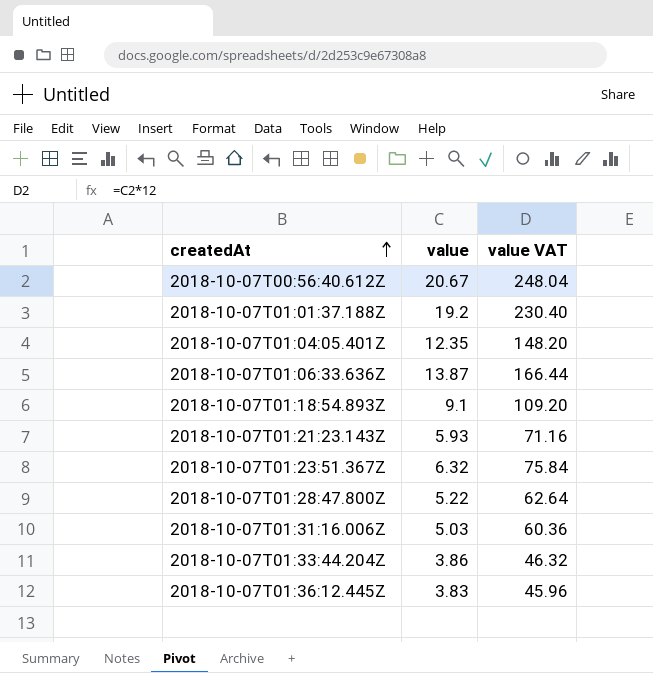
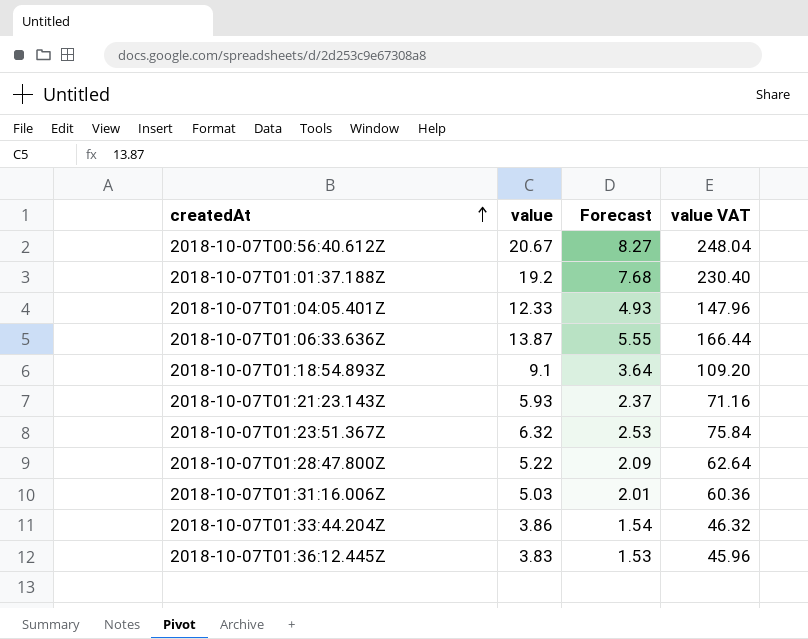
column Forecast | formula: none -> [value] * 0.4
2018-10-07T01:04:05.401Z | value: 12.35 -> 12.33
2018-10-07T01:04:05.401Z | value VAT: 148.20 -> 147.96

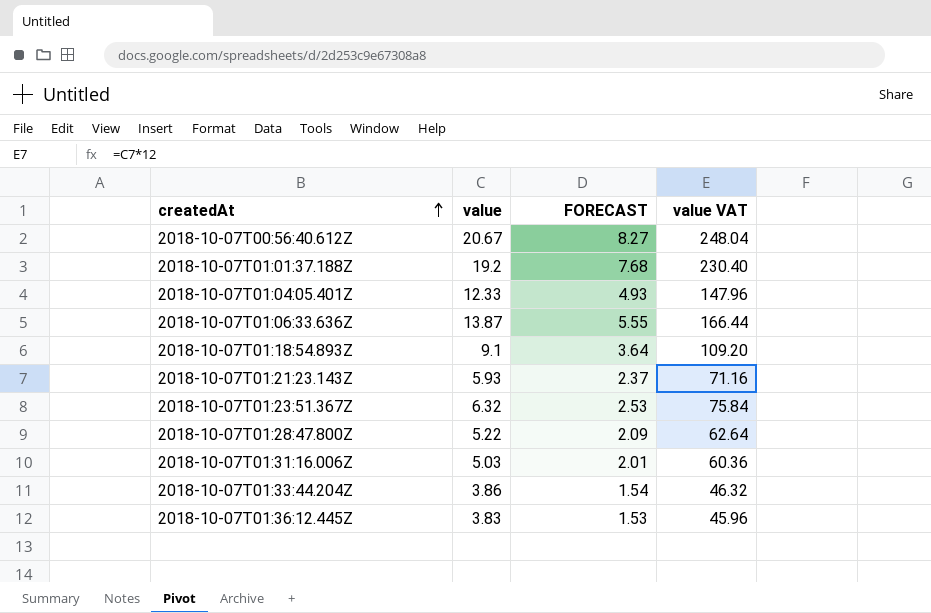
column name: Forecast -> FORECAST

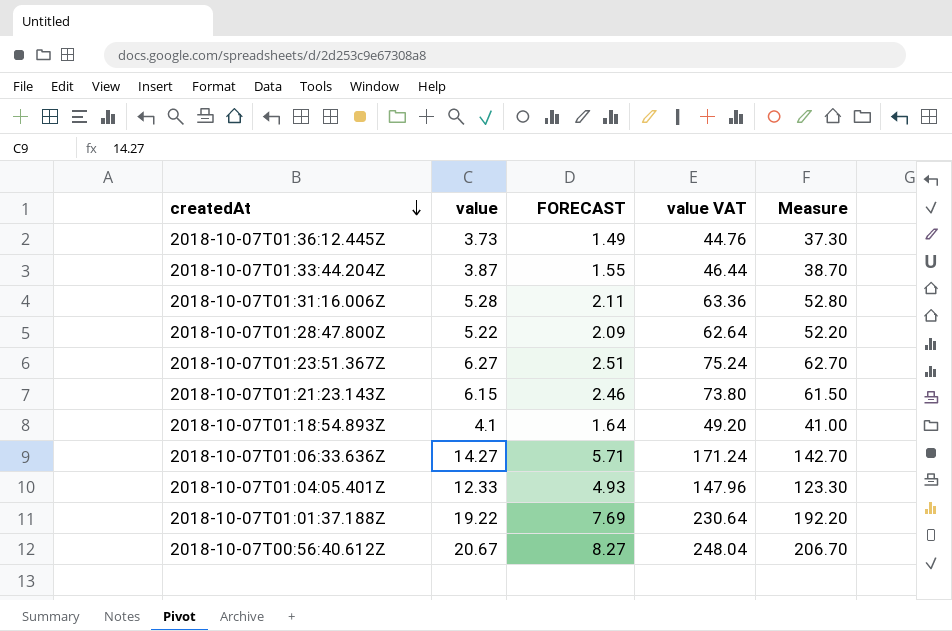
row order: createdAt ascending -> createdAt descending
column Measure | formula: none -> [value] * 10
2018-10-07T01:36:12.445Z | value: 3.83 -> 3.73
2018-10-07T01:36:12.445Z | FORECAST: 1.53 -> 1.49
2018-10-07T01:36:12.445Z | value VAT: 45.96 -> 44.76
2018-10-07T01:33:44.204Z | value: 3.86 -> 3.87
2018-10-07T01:33:44.204Z | FORECAST: 1.54 -> 1.55
2018-10-07T01:33:44.204Z | value VAT: 46.32 -> 46.44
2018-10-07T01:31:16.006Z | value: 5.03 -> 5.28
2018-10-07T01:31:16.006Z | FORECAST: 2.01 -> 2.11
2018-10-07T01:31:16.006Z | value VAT: 60.36 -> 63.36
2018-10-07T01:23:51.367Z | value: 6.32 -> 6.27
2018-10-07T01:23:51.367Z | FORECAST: 2.53 -> 2.51
2018-10-07T01:23:51.367Z | value VAT: 75.84 -> 75.24
2018-10-07T01:21:23.143Z | value: 5.93 -> 6.15
2018-10-07T01:21:23.143Z | FORECAST: 2.37 -> 2.46
2018-10-07T01:21:23.143Z | value VAT: 71.16 -> 73.80
2018-10-07T01:18:54.893Z | value: 9.1 -> 4.1
2018-10-07T01:18:54.893Z | FORECAST: 3.64 -> 1.64
2018-10-07T01:18:54.893Z | value VAT: 109.20 -> 49.20
2018-10-07T01:06:33.636Z | value: 13.87 -> 14.27
2018-10-07T01:06:33.636Z | FORECAST: 5.55 -> 5.71
2018-10-07T01:06:33.636Z | value VAT: 166.44 -> 171.24
2018-10-07T01:01:37.188Z | value: 19.2 -> 19.22
2018-10-07T01:01:37.188Z | FORECAST: 7.68 -> 7.69
2018-10-07T01:01:37.188Z | value VAT: 230.40 -> 230.64

